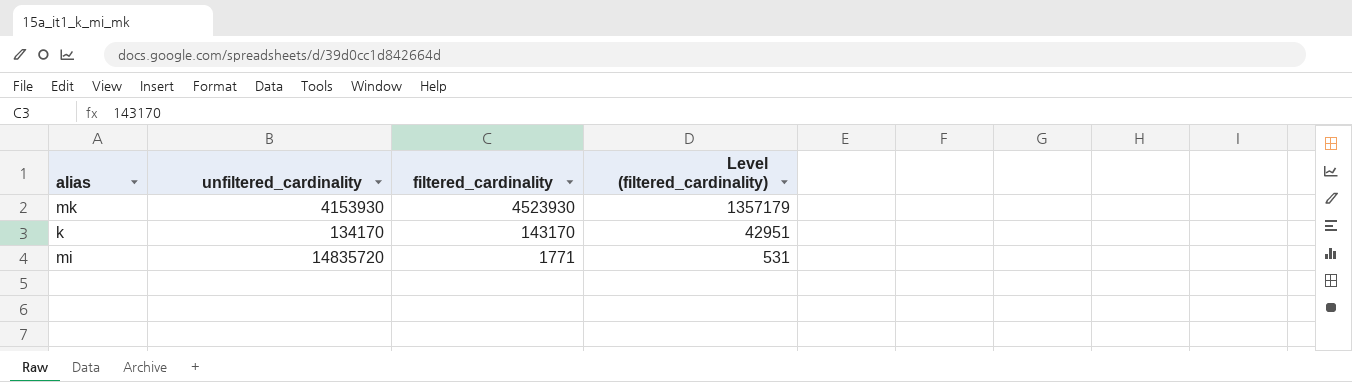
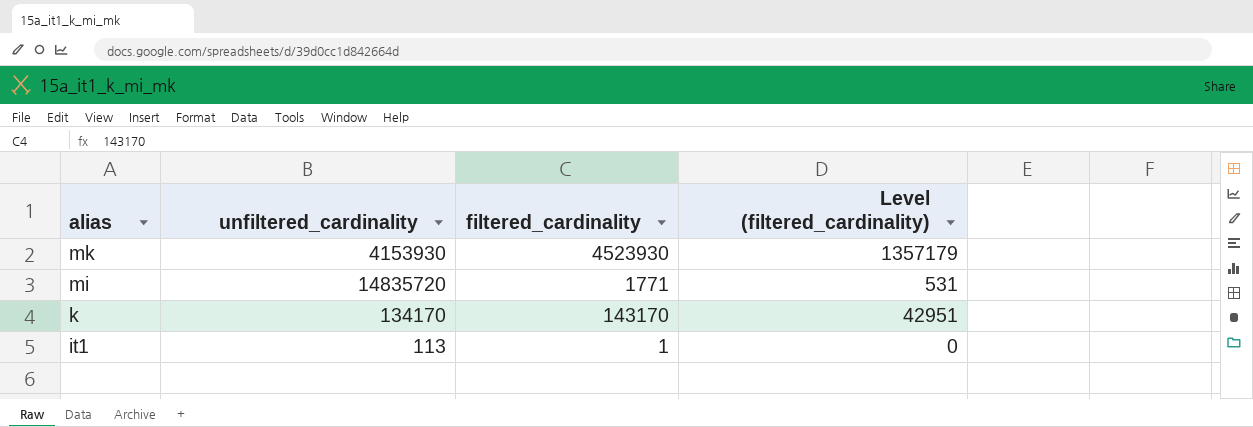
row order: filtered_cardinality descending -> alias descending
row it1: none -> 113 | 1 | 0

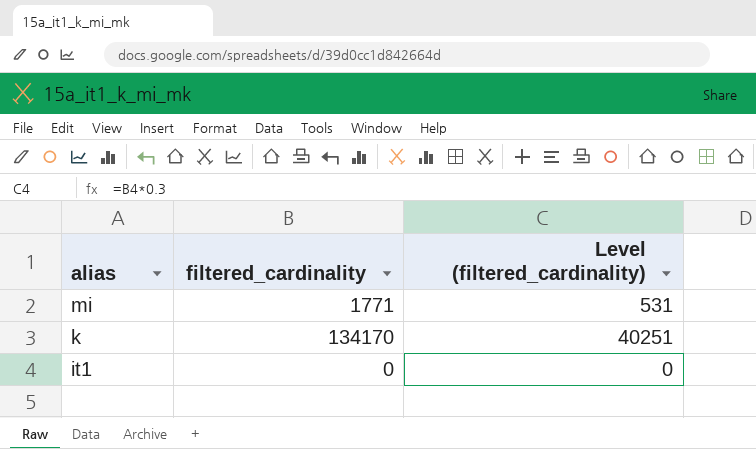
column unfiltered_cardinality | position: 2 -> none
row mk: 4153930 | 4523930 | 1357179 -> none
k | filtered_cardinality: 143170 -> 134170
k | Level (filtered_cardinality): 42951 -> 40251
it1 | filtered_cardinality: 1 -> 0

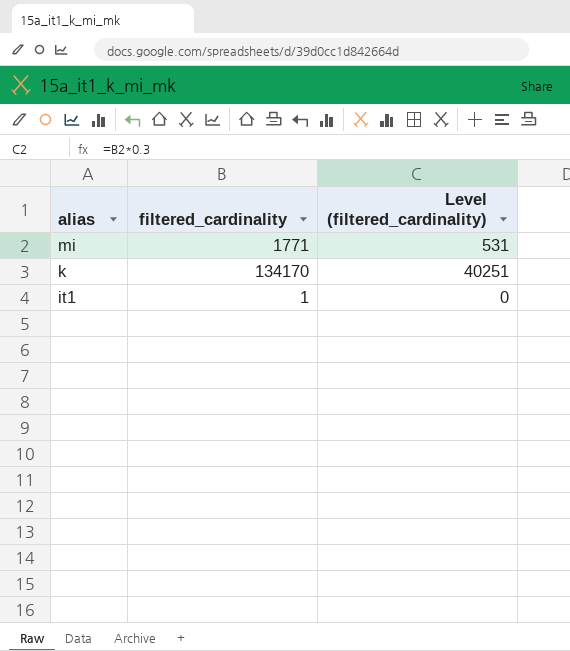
it1 | filtered_cardinality: 0 -> 1

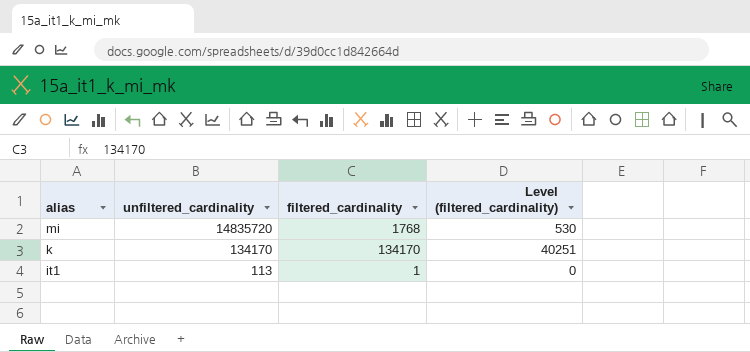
column unfiltered_cardinality | position: none -> 2
mi | filtered_cardinality: 1771 -> 1768
mi | Level (filtered_cardinality): 531 -> 530

